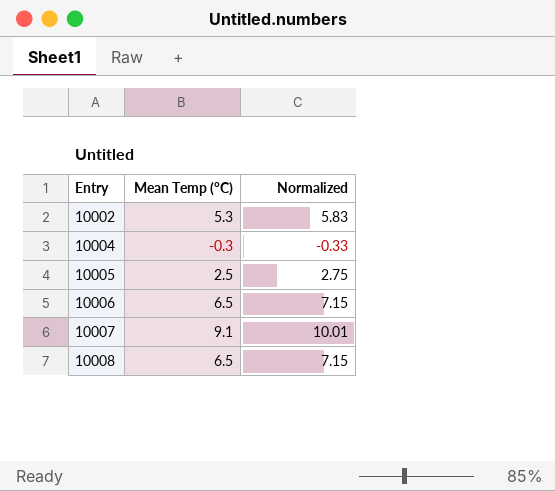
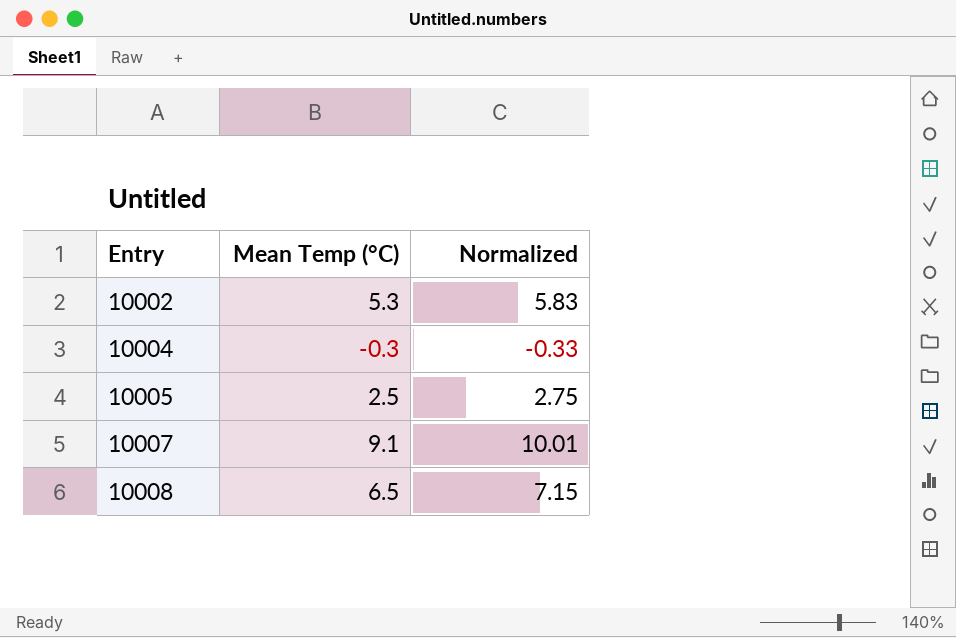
row 10006: 6.5 | 7.15 -> none

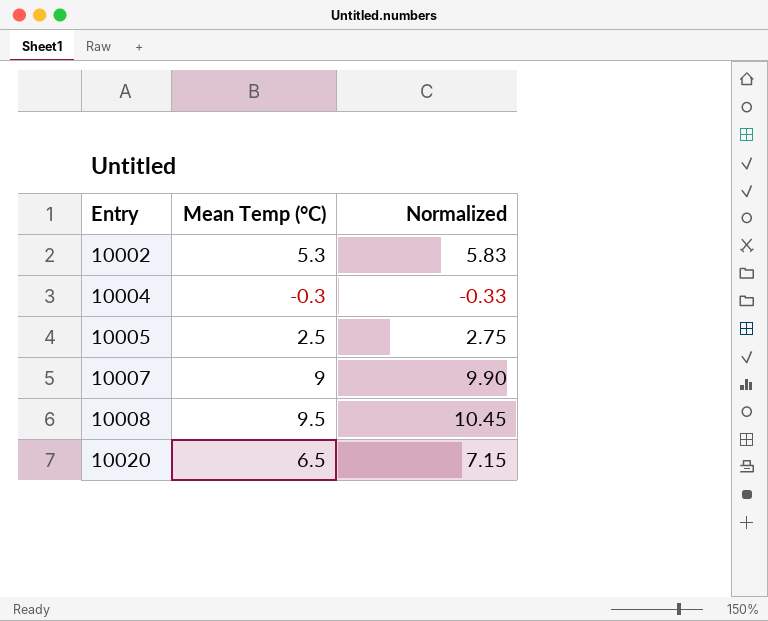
10007 | Mean Temp (°C): 9.1 -> 9
10007 | Normalized: 10.01 -> 9.90
10008 | Mean Temp (°C): 6.5 -> 9.5
10008 | Normalized: 7.15 -> 10.45
row 10020: none -> 6.5 | 7.15

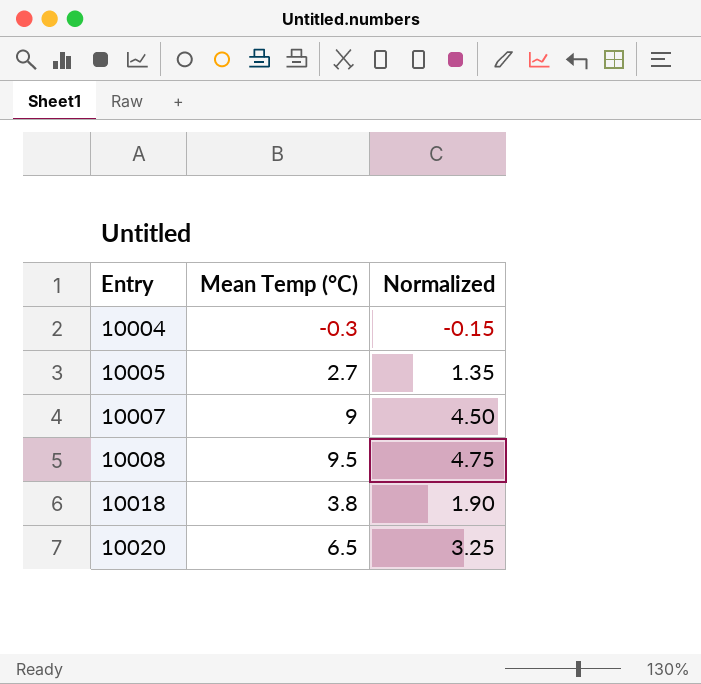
column Normalized | formula: [Mean Temp (°C)] * 1.1 -> [Mean Temp (°C)] * 0.5
row 10002: 5.3 | 5.83 -> none
10005 | Mean Temp (°C): 2.5 -> 2.7
row 10018: none -> 3.8 | 1.90

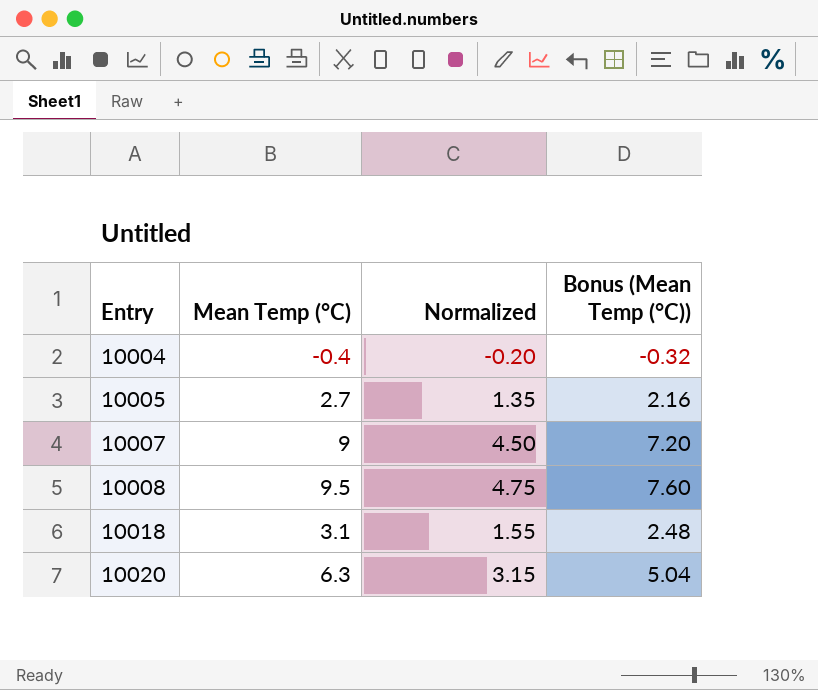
column Bonus (Mean Temp (°C)) | formula: none -> [Mean Temp (°C)] * 0.8
10004 | Mean Temp (°C): -0.3 -> -0.4
10004 | Normalized: -0.15 -> -0.20
10018 | Mean Temp (°C): 3.8 -> 3.1
10018 | Normalized: 1.90 -> 1.55
10020 | Mean Temp (°C): 6.5 -> 6.3
10020 | Normalized: 3.25 -> 3.15

